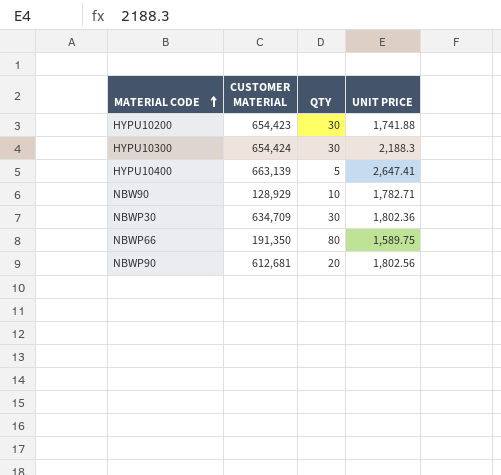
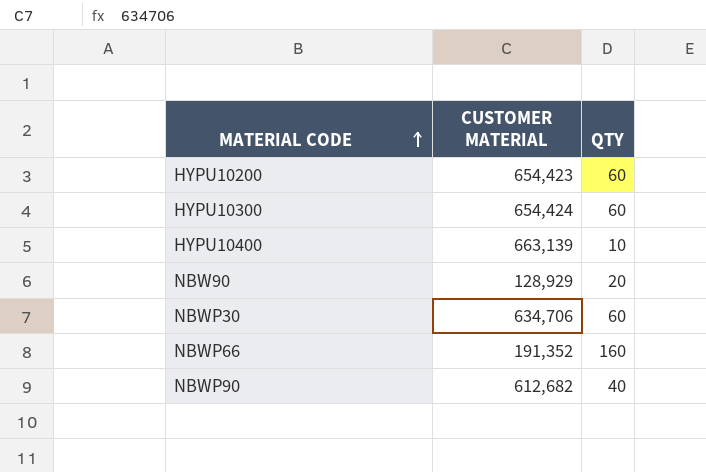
column UNIT PRICE | position: 4 -> none
HYPU10200 | QTY: 30 -> 60
HYPU10300 | QTY: 30 -> 60
HYPU10400 | QTY: 5 -> 10
NBW90 | QTY: 10 -> 20
NBWP30 | CUSTOMER MATERIAL: 634,709 -> 634,706
NBWP30 | QTY: 30 -> 60
NBWP66 | CUSTOMER MATERIAL: 191,350 -> 191,352
NBWP66 | QTY: 80 -> 160
NBWP90 | CUSTOMER MATERIAL: 612,681 -> 612,682
NBWP90 | QTY: 20 -> 40

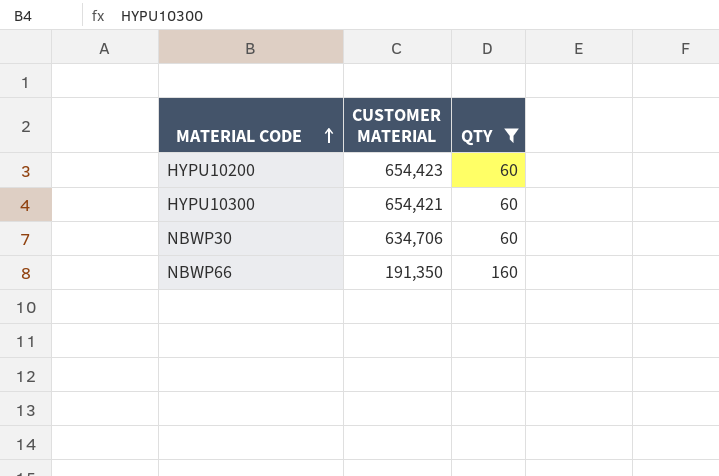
filter: none -> QTY >= 60
HYPU10300 | CUSTOMER MATERIAL: 654,424 -> 654,421
NBWP66 | CUSTOMER MATERIAL: 191,352 -> 191,350

